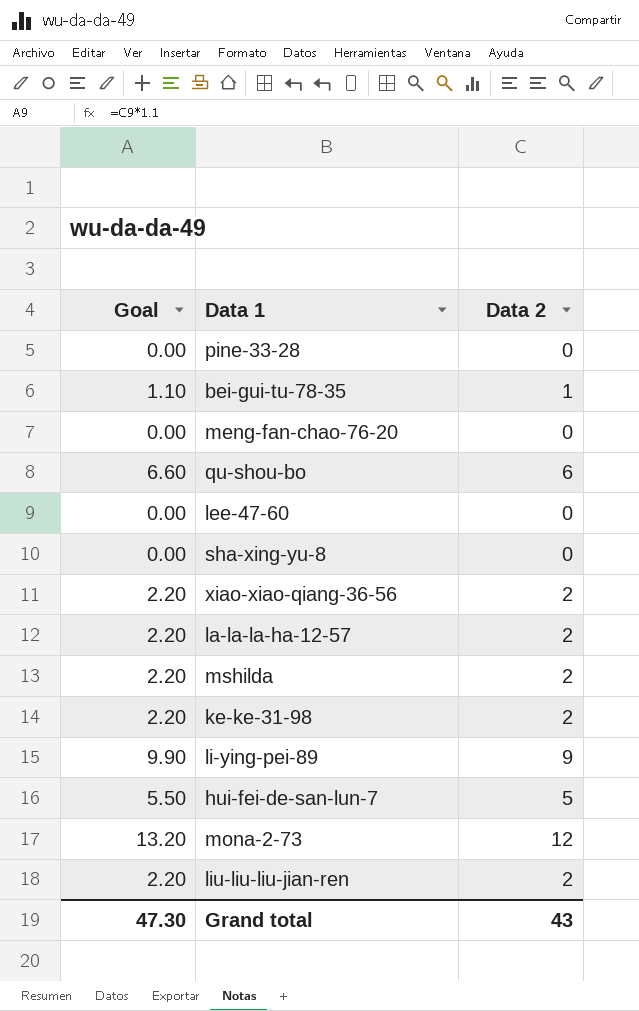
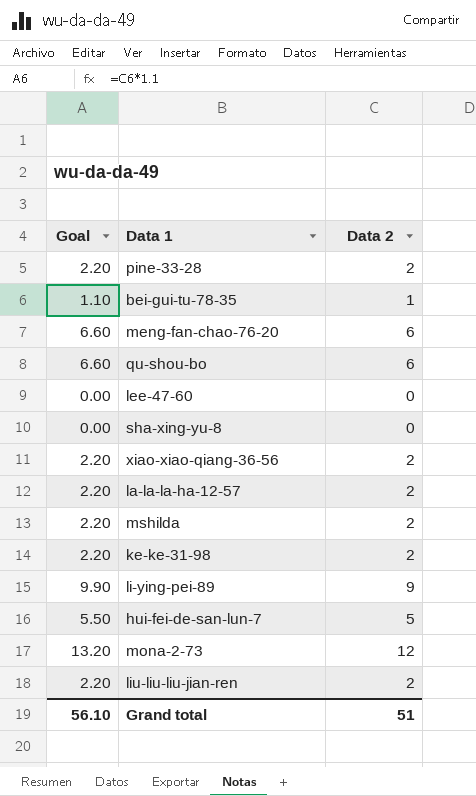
pine-33-28 | Goal: 0.00 -> 2.20
pine-33-28 | Data 2: 0 -> 2
meng-fan-chao-76-20 | Goal: 0.00 -> 6.60
meng-fan-chao-76-20 | Data 2: 0 -> 6
Grand total | Goal: 47.30 -> 56.10
Grand total | Data 2: 43 -> 51

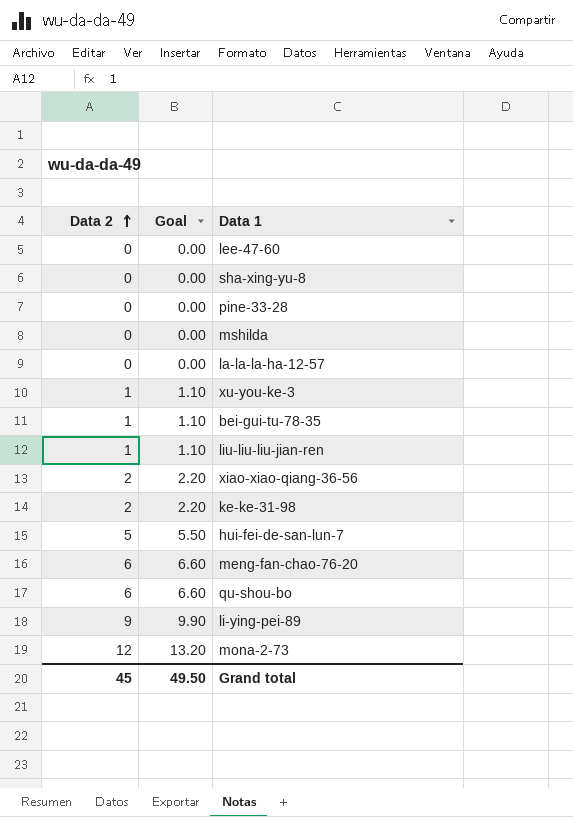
row order: none -> Data 2 ascending
column Data 2 | position: 3 -> 1
pine-33-28 | Data 2: 2 -> 0
pine-33-28 | Goal: 2.20 -> 0.00
mshilda | Data 2: 2 -> 0
mshilda | Goal: 2.20 -> 0.00
la-la-la-ha-12-57 | Data 2: 2 -> 0
la-la-la-ha-12-57 | Goal: 2.20 -> 0.00
row xu-you-ke-3: none -> 1 | 1.10
liu-liu-liu-jian-ren | Data 2: 2 -> 1
liu-liu-liu-jian-ren | Goal: 2.20 -> 1.10
Grand total | Data 2: 51 -> 45
Grand total | Goal: 56.10 -> 49.50

